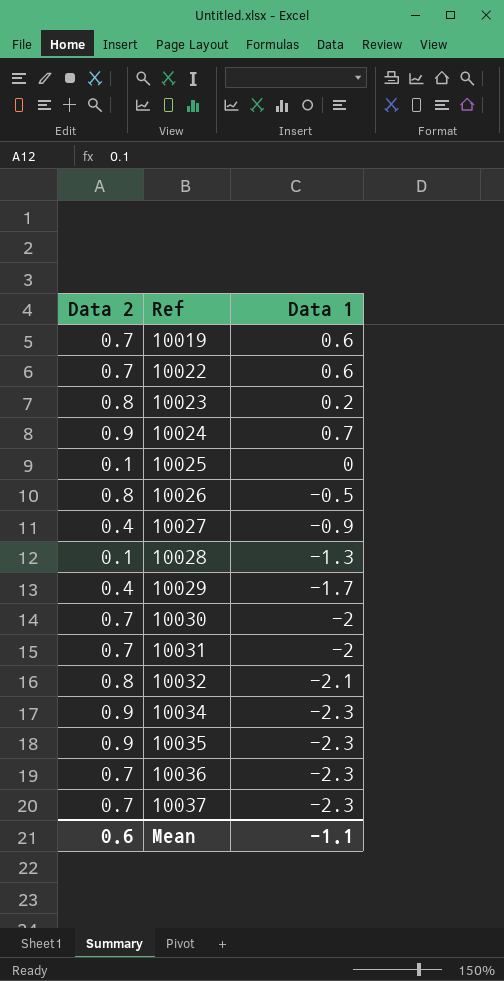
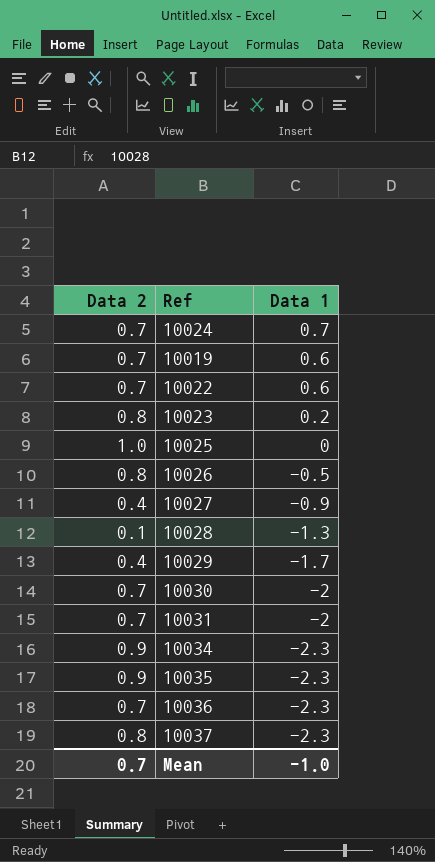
row order: Ref ascending -> Data 1 descending
row 10032: 0.8 | -2.1 -> none
10024 | Data 2: 0.9 -> 0.7
10025 | Data 2: 0.1 -> 1.0
10037 | Data 2: 0.7 -> 0.8
Mean | Data 2: 0.6 -> 0.7
Mean | Data 1: -1.1 -> -1.0

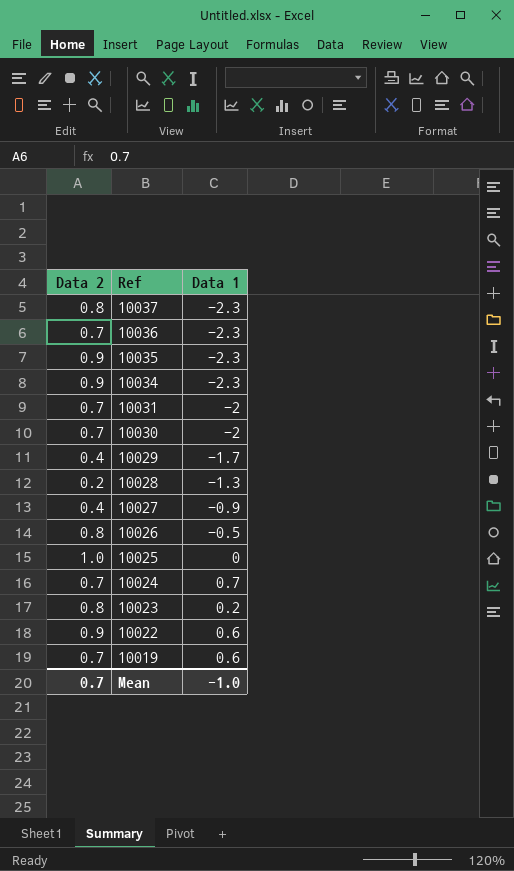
row order: Data 1 descending -> Ref descending
10028 | Data 2: 0.1 -> 0.2
10022 | Data 2: 0.7 -> 0.9

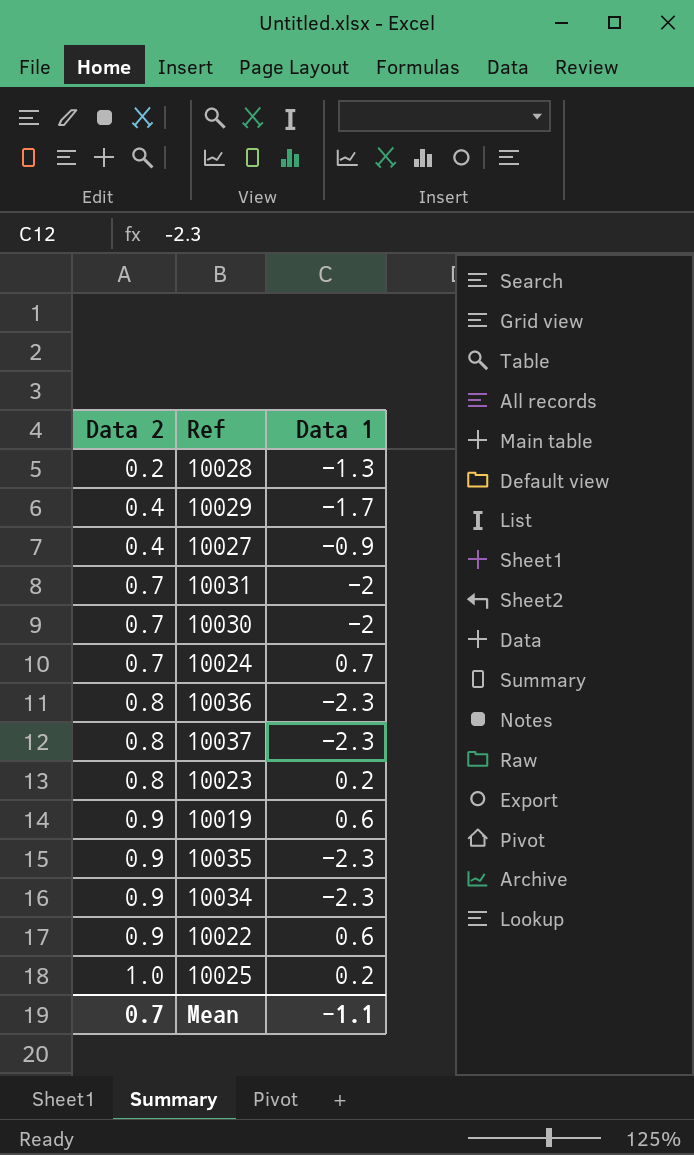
row order: Ref descending -> Data 2 ascending
row 10026: 0.8 | -0.5 -> none
10036 | Data 2: 0.7 -> 0.8
10019 | Data 2: 0.7 -> 0.9
10025 | Data 1: 0 -> 0.2
Mean | Data 1: -1.0 -> -1.1

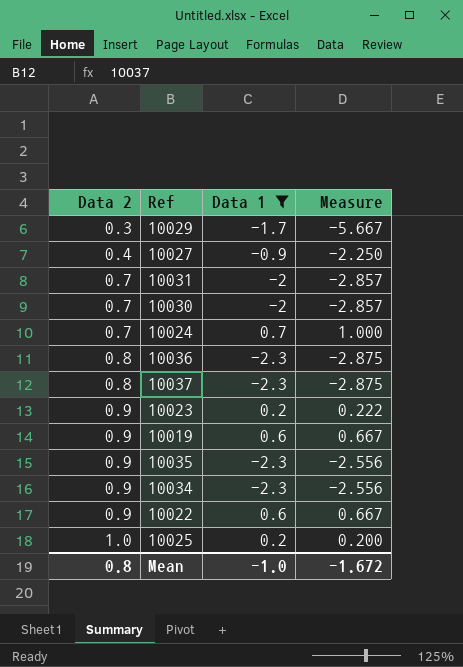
filter: none -> Data 1 != -1.3
column Measure | formula: none -> [Data 1] / [Data 2]
10029 | Data 2: 0.4 -> 0.3
10023 | Data 2: 0.8 -> 0.9
Mean | Data 2: 0.7 -> 0.8
Mean | Data 1: -1.1 -> -1.0

